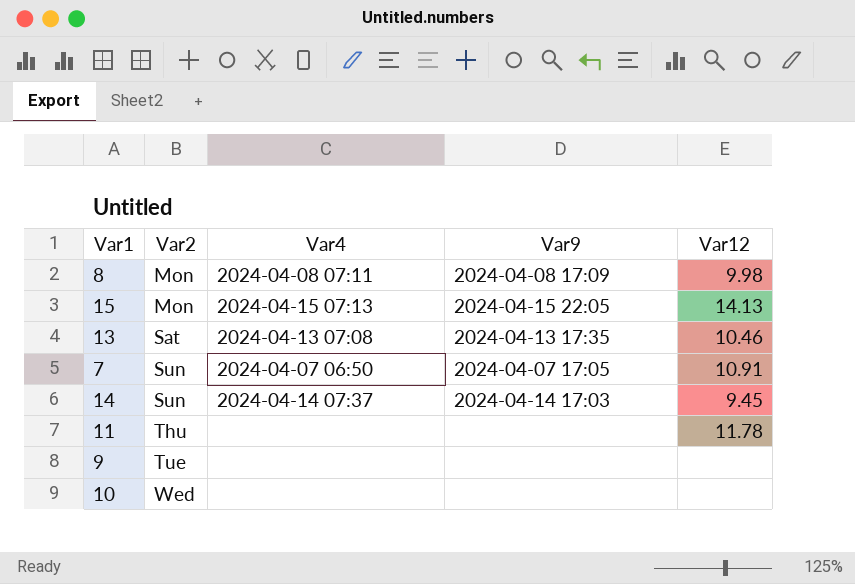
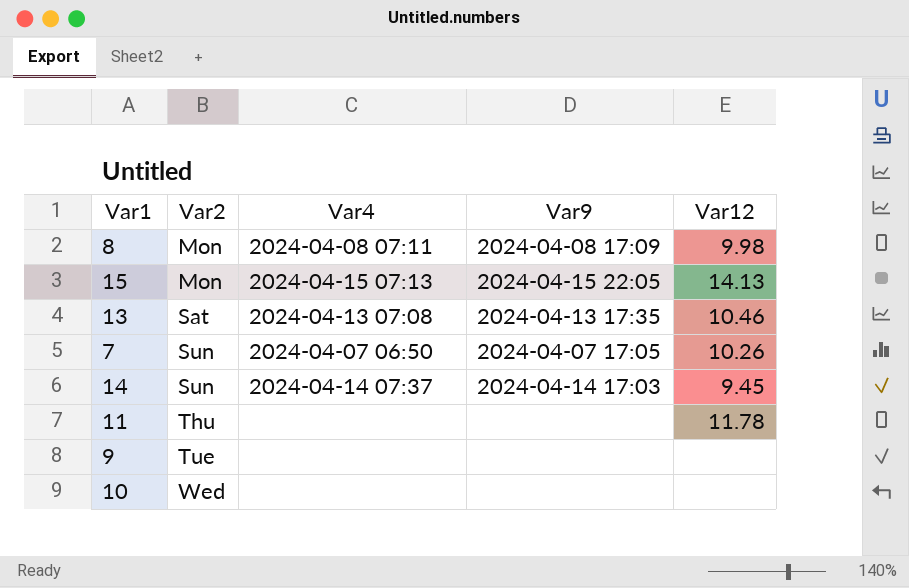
7 | Var12: 10.91 -> 10.26

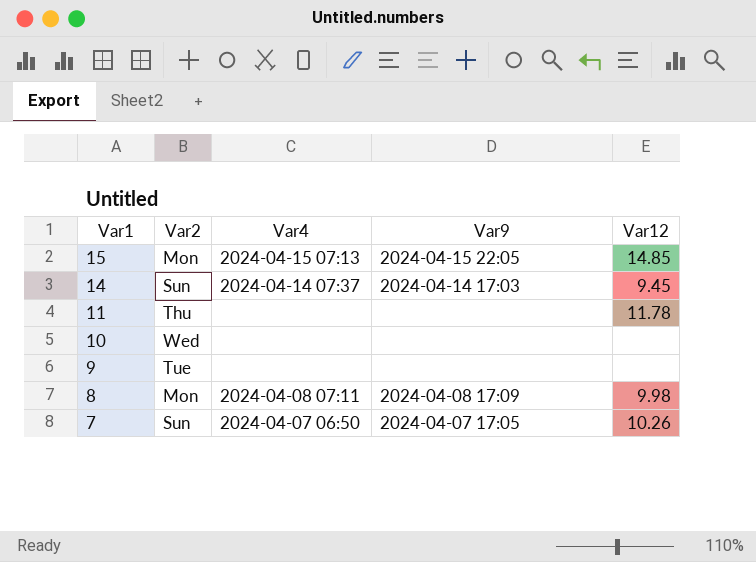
row order: Var2 ascending -> Var1 descending
row 13: Sat | 2024-04-13 07:08 | 2024-04-13 17:35 | 10.46 -> none
15 | Var12: 14.13 -> 14.85

